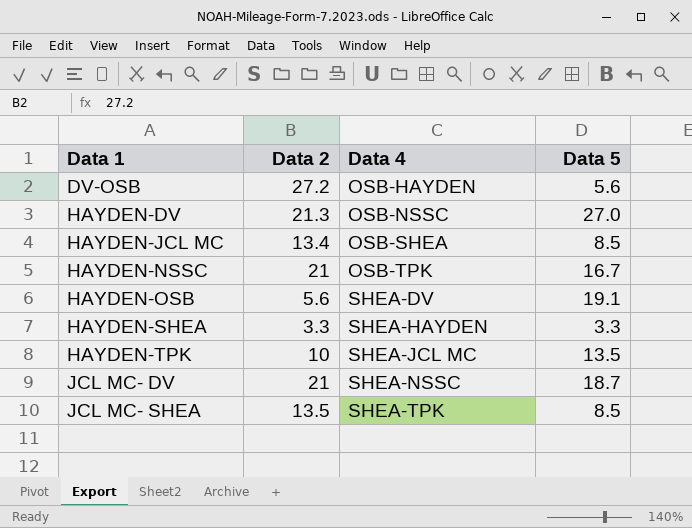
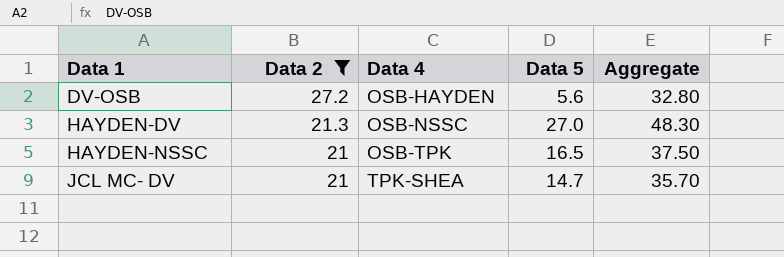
filter: none -> Data 2 >= 21
column Aggregate | formula: none -> [Data 2] + [Data 5]
HAYDEN-NSSC | Data 5: 16.7 -> 16.5
JCL MC- DV | Data 4: SHEA-NSSC -> TPK-SHEA
JCL MC- DV | Data 5: 18.7 -> 14.7

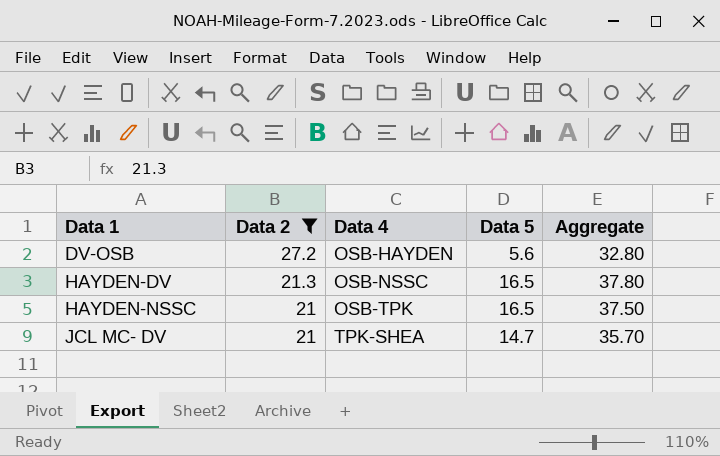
HAYDEN-DV | Data 5: 27.0 -> 16.5
HAYDEN-DV | Aggregate: 48.30 -> 37.80

